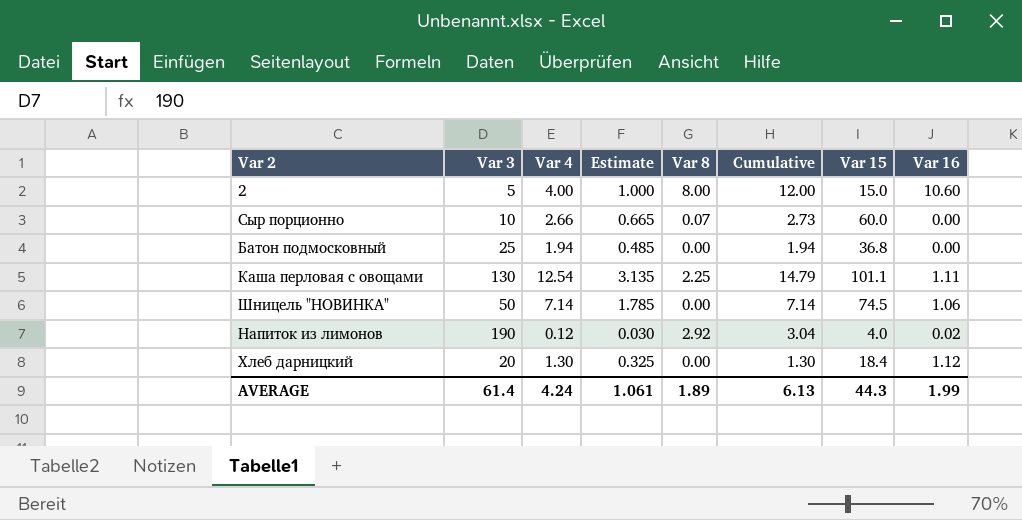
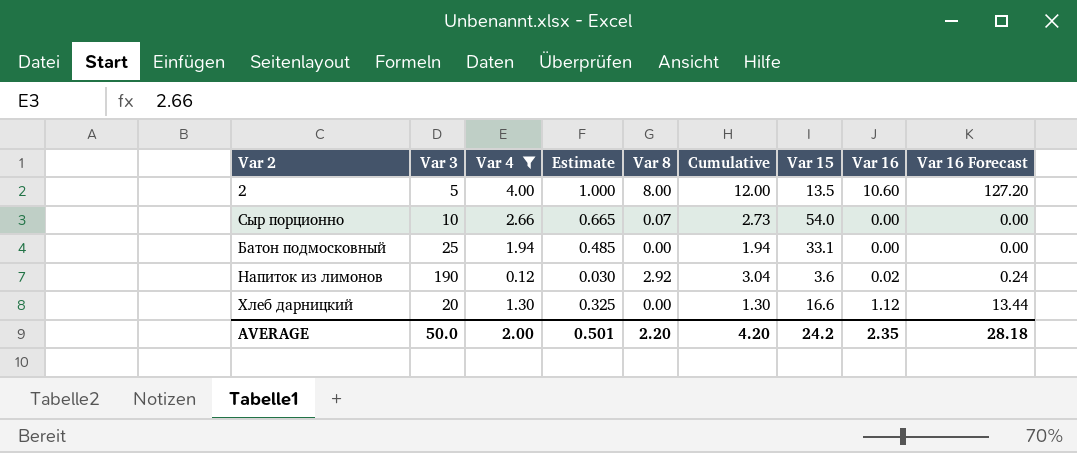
filter: none -> Var 4 <= 4.00
column Var 16 Forecast | formula: none -> [Var 16] * 12
2 | Var 15: 15.0 -> 13.5
Сыр порционно | Var 15: 60.0 -> 54.0
Батон подмосковный | Var 15: 36.8 -> 33.1
Напиток из лимонов | Var 15: 4.0 -> 3.6
Хлеб дарницкий | Var 15: 18.4 -> 16.6
AVERAGE | Var 3: 61.4 -> 50.0
AVERAGE | Var 4: 4.24 -> 2.00
AVERAGE | Estimate: 1.061 -> 0.501
AVERAGE | Var 8: 1.89 -> 2.20
AVERAGE | Cumulative: 6.13 -> 4.20
AVERAGE | Var 15: 44.3 -> 24.2
AVERAGE | Var 16: 1.99 -> 2.35

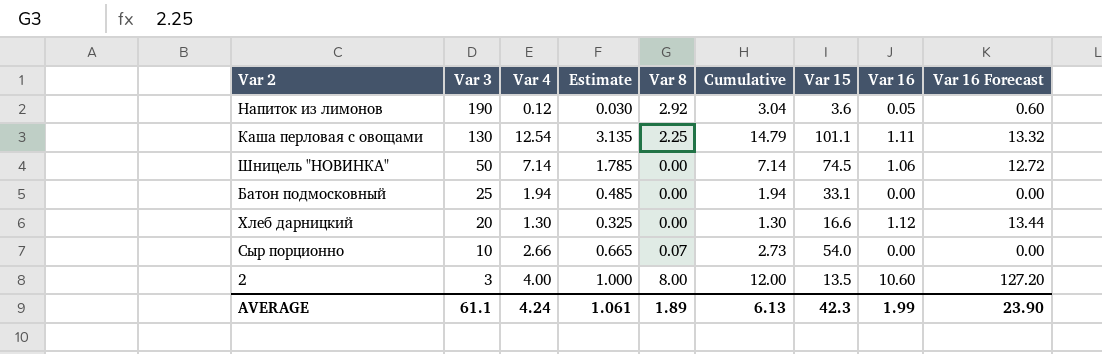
filter: Var 4 <= 4.00 -> none
row order: none -> Var 3 descending
Напиток из лимонов | Var 16: 0.02 -> 0.05
Напиток из лимонов | Var 16 Forecast: 0.24 -> 0.60
2 | Var 3: 5 -> 3
AVERAGE | Var 3: 50.0 -> 61.1
AVERAGE | Var 4: 2.00 -> 4.24
AVERAGE | Estimate: 0.501 -> 1.061
AVERAGE | Var 8: 2.20 -> 1.89
AVERAGE | Cumulative: 4.20 -> 6.13
AVERAGE | Var 15: 24.2 -> 42.3
AVERAGE | Var 16: 2.35 -> 1.99
AVERAGE | Var 16 Forecast: 28.18 -> 23.90

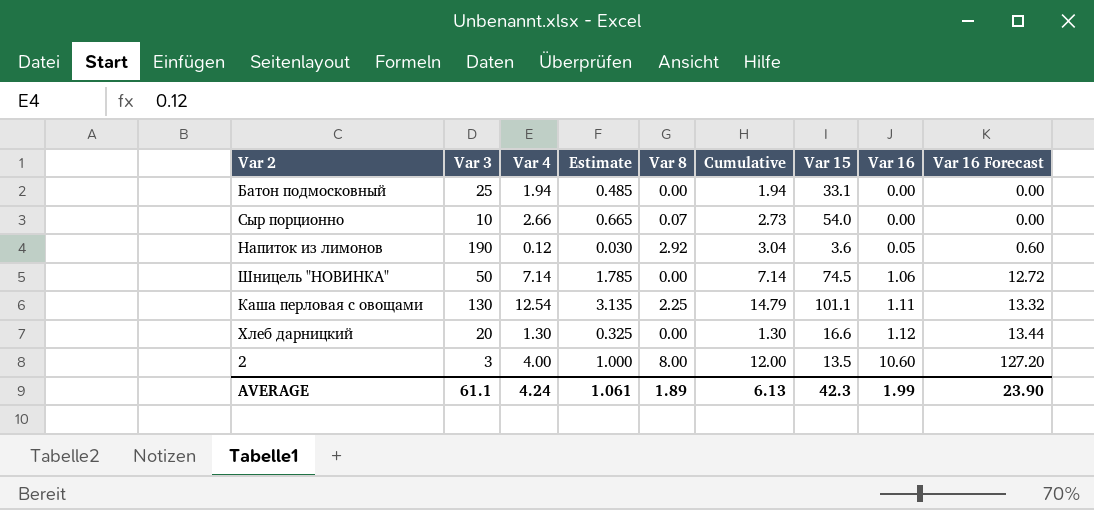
row order: Var 3 descending -> Var 16 ascending

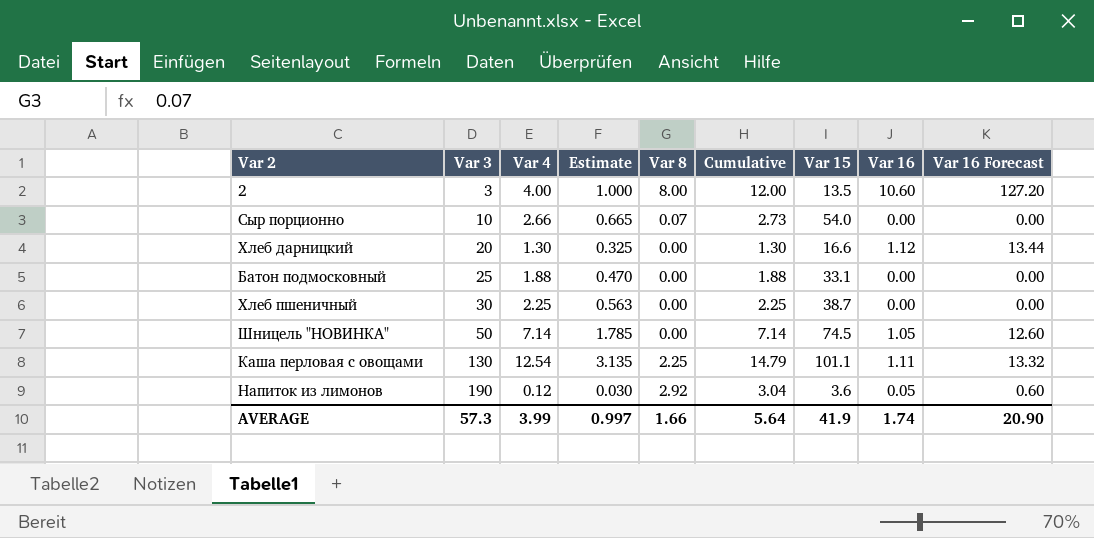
row order: Var 16 ascending -> Var 3 ascending
Батон подмосковный | Var 4: 1.94 -> 1.88
Батон подмосковный | Estimate: 0.485 -> 0.470
Батон подмосковный | Cumulative: 1.94 -> 1.88
row Хлеб пшеничный: none -> 30 | 2.25 | 0.563 | 0.00 | 2.25 | 38.7 | 0.00 | 0.00
Шницель "НОВИНКА" | Var 16: 1.06 -> 1.05
Шницель "НОВИНКА" | Var 16 Forecast: 12.72 -> 12.60
AVERAGE | Var 3: 61.1 -> 57.3
AVERAGE | Var 4: 4.24 -> 3.99
AVERAGE | Estimate: 1.061 -> 0.997
AVERAGE | Var 8: 1.89 -> 1.66
AVERAGE | Cumulative: 6.13 -> 5.64
AVERAGE | Var 15: 42.3 -> 41.9
AVERAGE | Var 16: 1.99 -> 1.74
AVERAGE | Var 16 Forecast: 23.90 -> 20.90

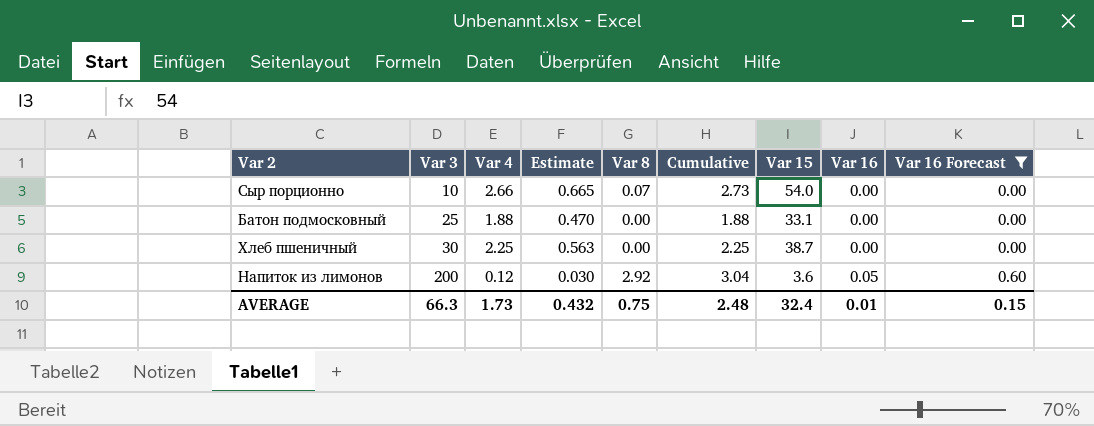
filter: none -> Var 16 Forecast <= 0.60
Напиток из лимонов | Var 3: 190 -> 200
AVERAGE | Var 3: 57.3 -> 66.3
AVERAGE | Var 4: 3.99 -> 1.73
AVERAGE | Estimate: 0.997 -> 0.432
AVERAGE | Var 8: 1.66 -> 0.75
AVERAGE | Cumulative: 5.64 -> 2.48
AVERAGE | Var 15: 41.9 -> 32.4
AVERAGE | Var 16: 1.74 -> 0.01
AVERAGE | Var 16 Forecast: 20.90 -> 0.15

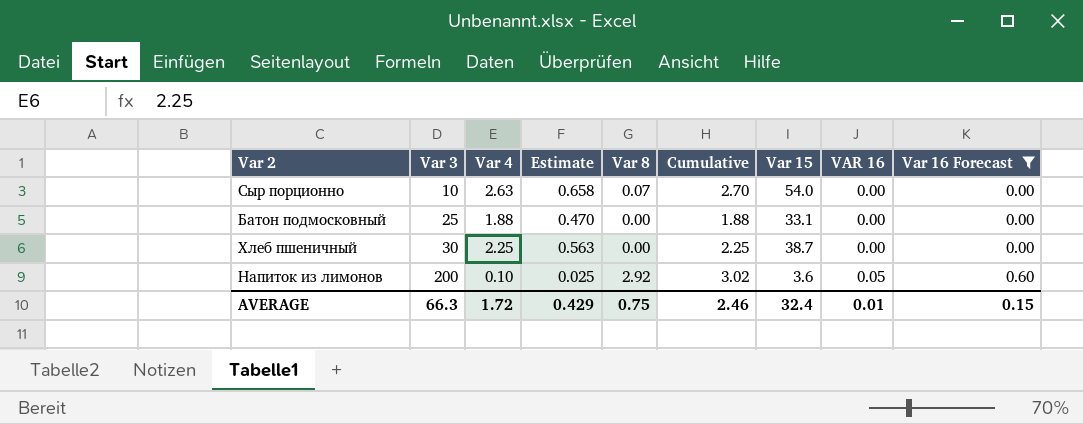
column name: Var 16 -> VAR 16
Сыр порционно | Var 4: 2.66 -> 2.63
Сыр порционно | Estimate: 0.665 -> 0.658
Сыр порционно | Cumulative: 2.73 -> 2.70
Напиток из лимонов | Var 4: 0.12 -> 0.10
Напиток из лимонов | Estimate: 0.030 -> 0.025
Напиток из лимонов | Cumulative: 3.04 -> 3.02
AVERAGE | Var 4: 1.73 -> 1.72
AVERAGE | Estimate: 0.432 -> 0.429
AVERAGE | Cumulative: 2.48 -> 2.46

